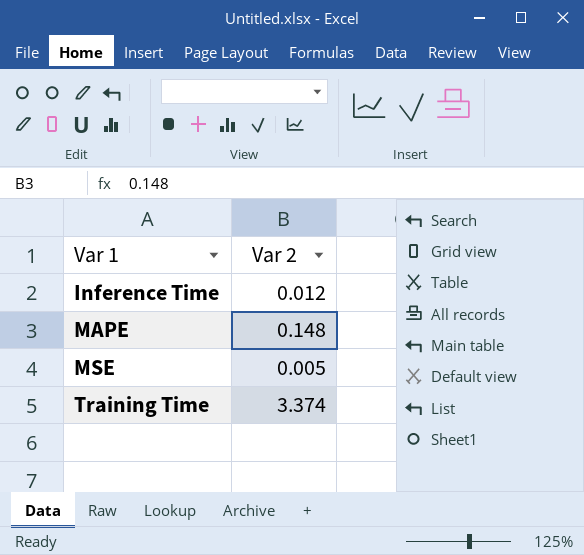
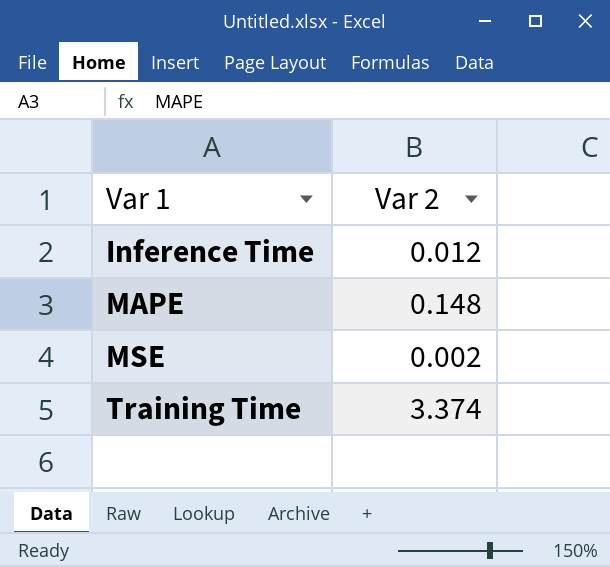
MSE | Var 2: 0.005 -> 0.002

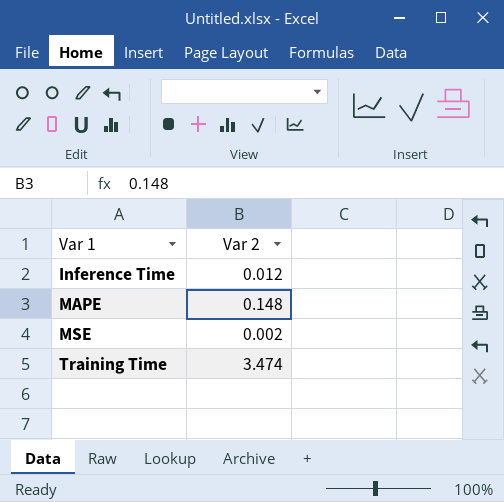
Training Time | Var 2: 3.374 -> 3.474

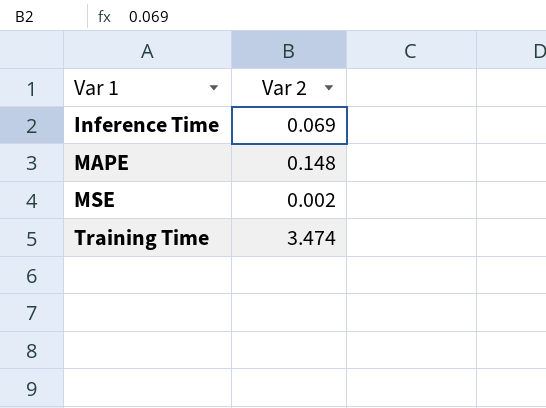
Inference Time | Var 2: 0.012 -> 0.069

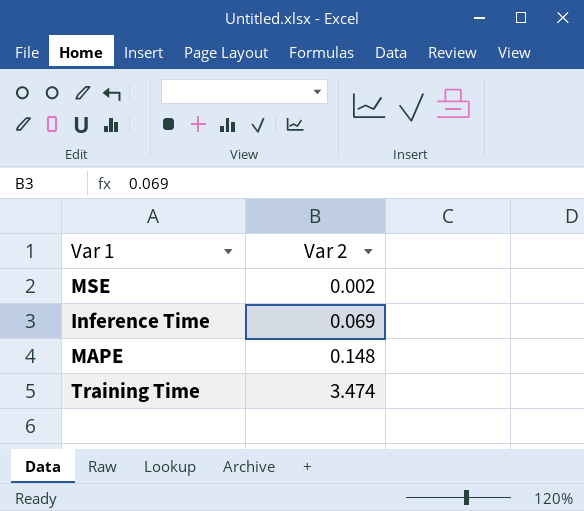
row order: Var 1 ascending -> Var 2 ascending

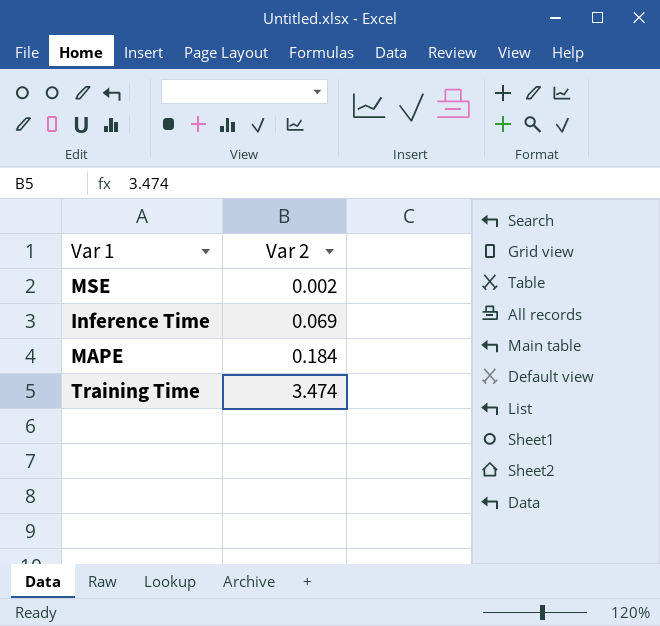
MAPE | Var 2: 0.148 -> 0.184

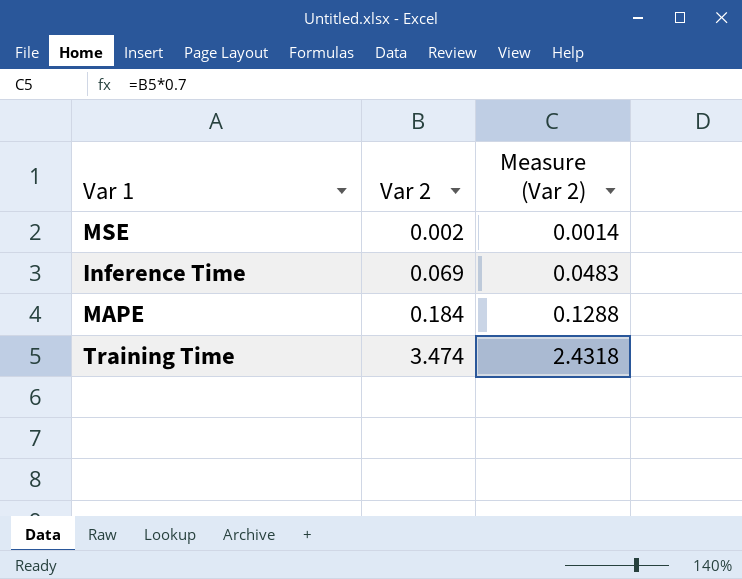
column Measure (Var 2) | formula: none -> [Var 2] * 0.7

